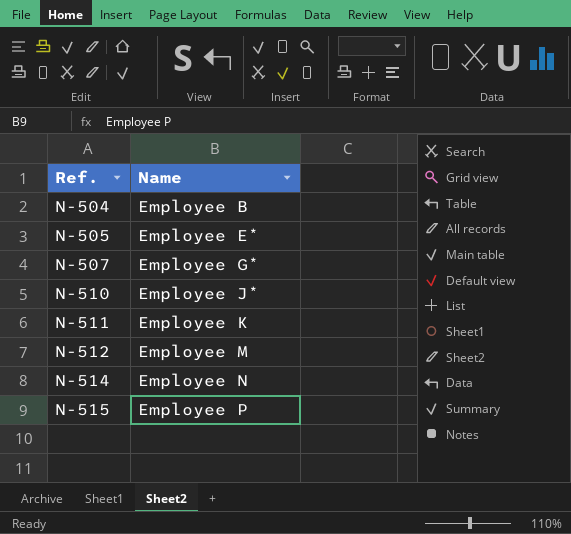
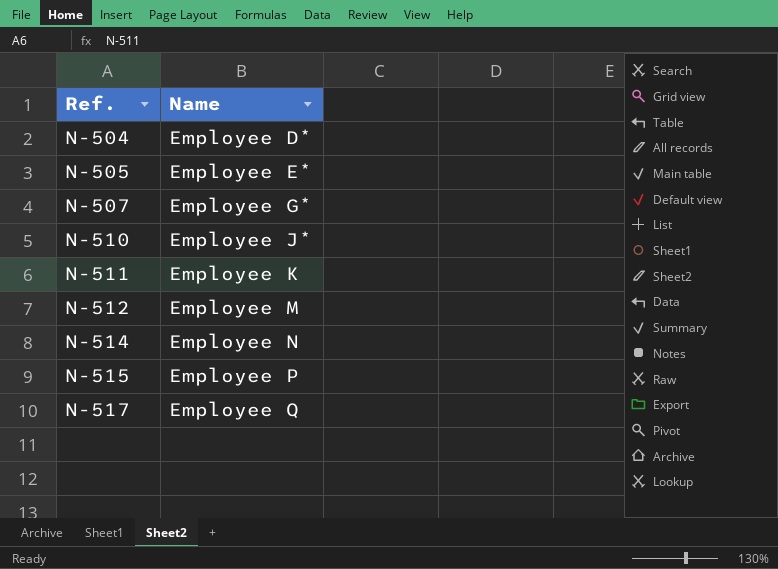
N-504 | Name: Employee B -> Employee D*
row N-517: none -> Employee Q

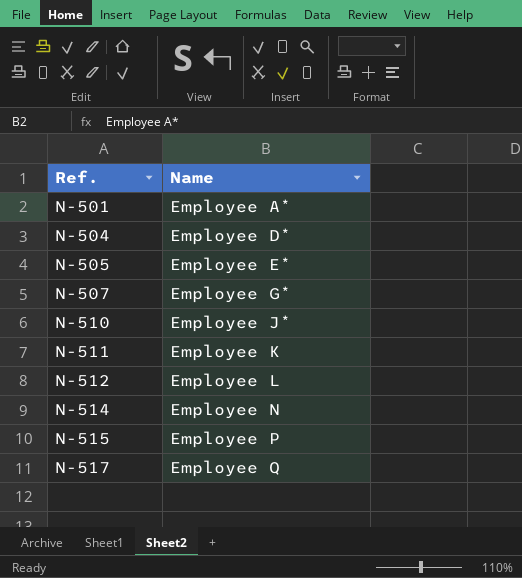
row N-501: none -> Employee A*
N-512 | Name: Employee M -> Employee L

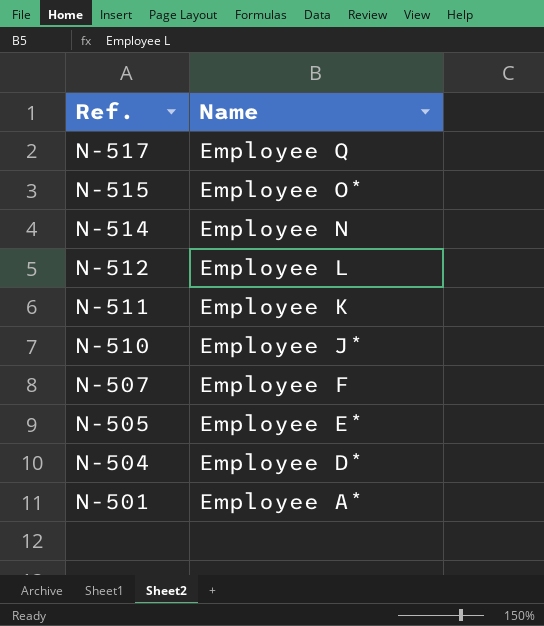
row order: Ref. ascending -> Ref. descending
N-515 | Name: Employee P -> Employee O*
N-507 | Name: Employee G* -> Employee F

